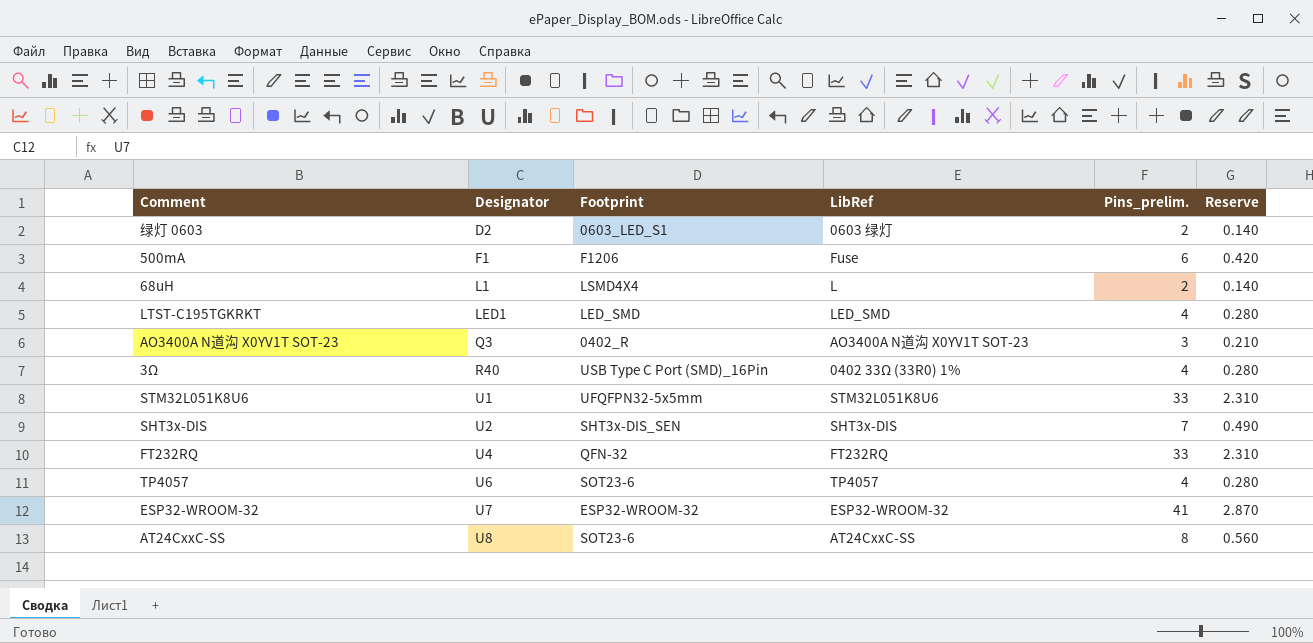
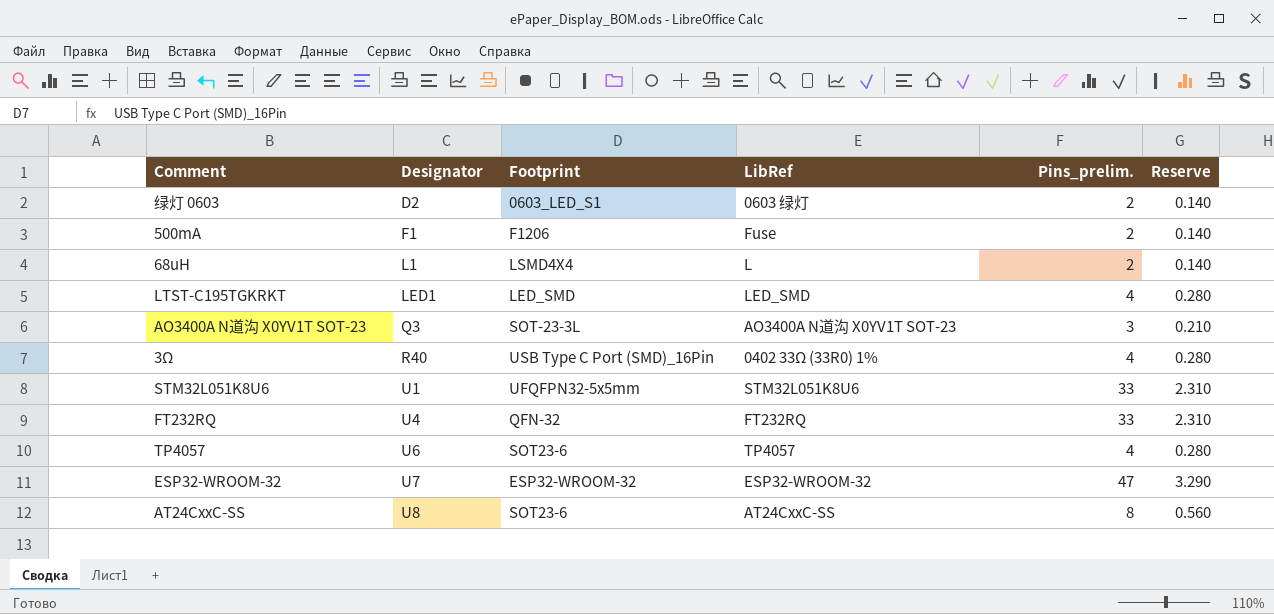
row SHT3x-DIS: U2 | SHT3x-DIS_SEN | SHT3x-DIS | 7 | 0.490 -> none
500mA | Pins_prelim.: 6 -> 2
500mA | Reserve: 0.420 -> 0.140
AO3400A N道沟 X0YV1T SOT-23 | Footprint: 0402_R -> SOT-23-3L
ESP32-WROOM-32 | Pins_prelim.: 41 -> 47
ESP32-WROOM-32 | Reserve: 2.870 -> 3.290

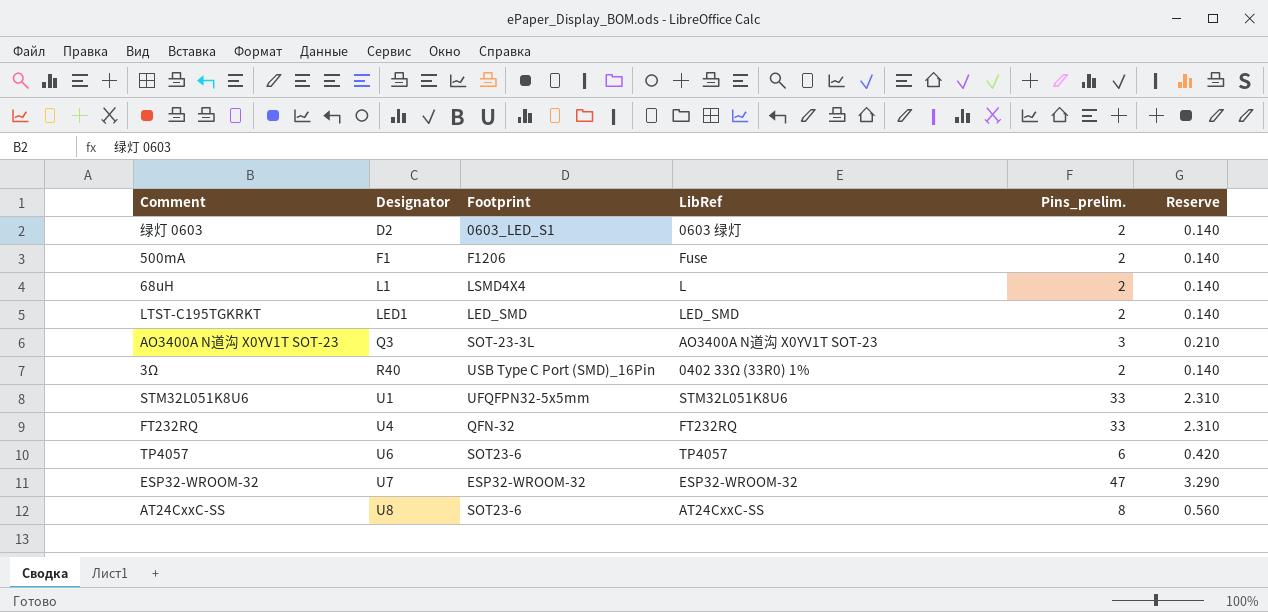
LTST-C195TGKRKT | Pins_prelim.: 4 -> 2
LTST-C195TGKRKT | Reserve: 0.280 -> 0.140
3Ω | Pins_prelim.: 4 -> 2
3Ω | Reserve: 0.280 -> 0.140
TP4057 | Pins_prelim.: 4 -> 6
TP4057 | Reserve: 0.280 -> 0.420

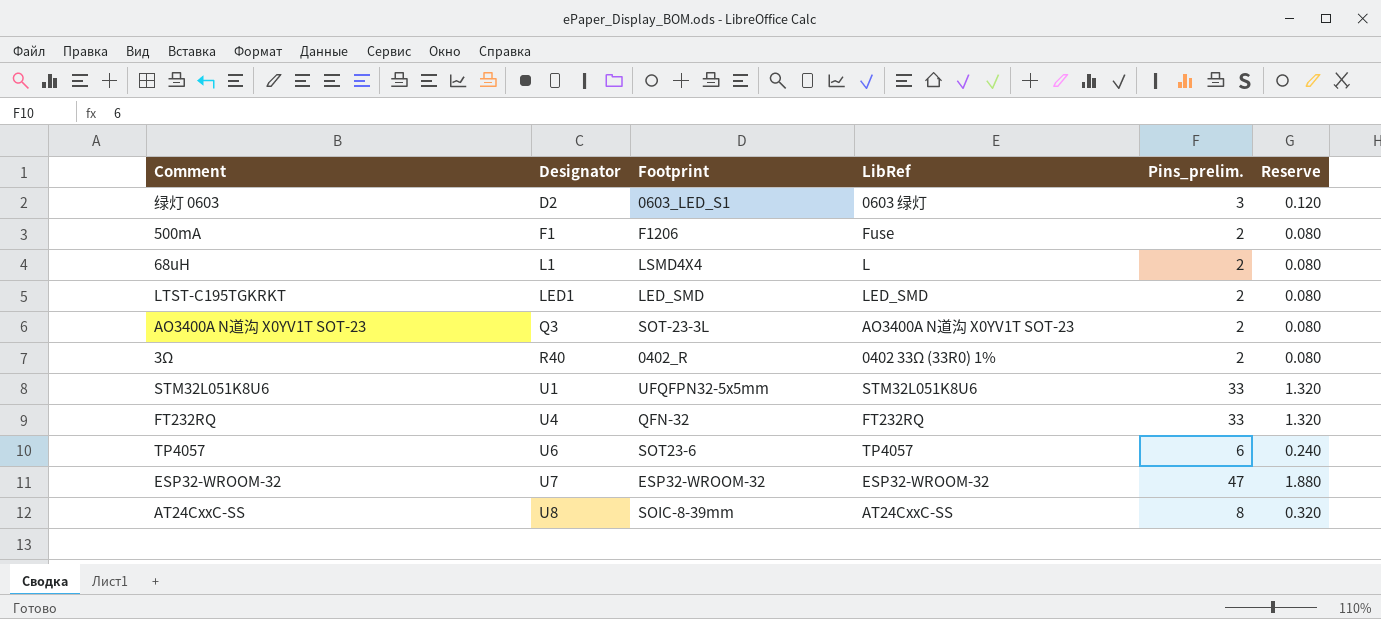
column Reserve | formula: [Pins_prelim.] * 0.07 -> [Pins_prelim.] * 0.04
绿灯 0603 | Pins_prelim.: 2 -> 3
AO3400A N道沟 X0YV1T SOT-23 | Pins_prelim.: 3 -> 2
3Ω | Footprint: USB Type C Port (SMD)_16Pin -> 0402_R
AT24CxxC-SS | Footprint: SOT23-6 -> SOIC-8-39mm

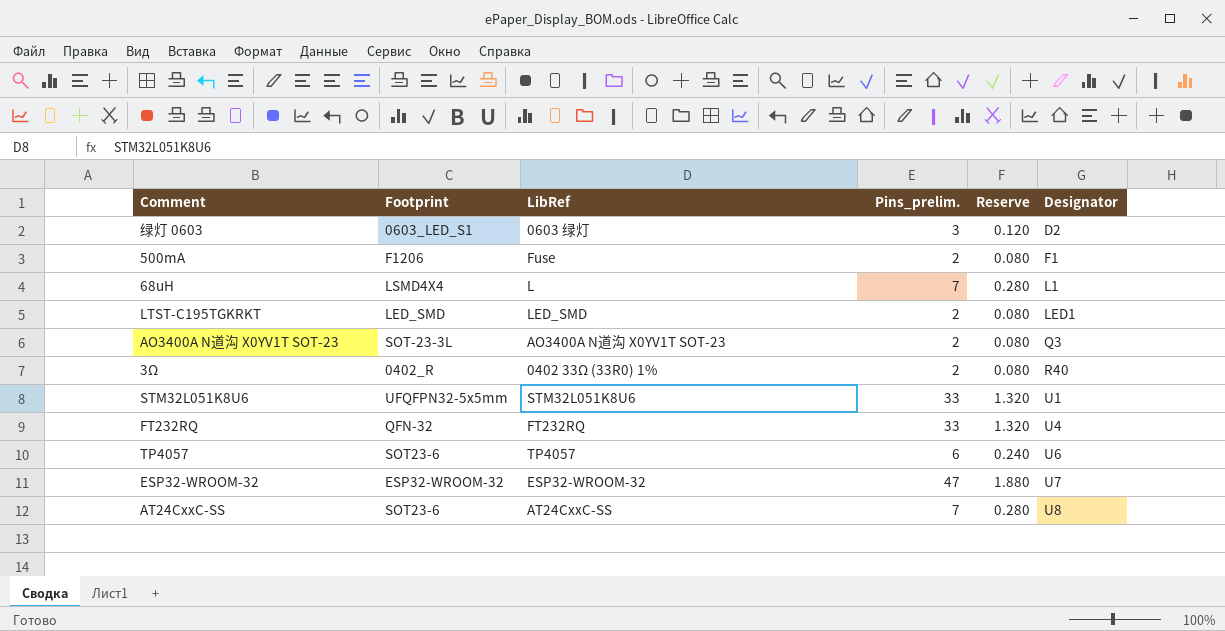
column Designator | position: 2 -> 6
68uH | Pins_prelim.: 2 -> 7
68uH | Reserve: 0.080 -> 0.280
AT24CxxC-SS | Footprint: SOIC-8-39mm -> SOT23-6
AT24CxxC-SS | Pins_prelim.: 8 -> 7
AT24CxxC-SS | Reserve: 0.320 -> 0.280

